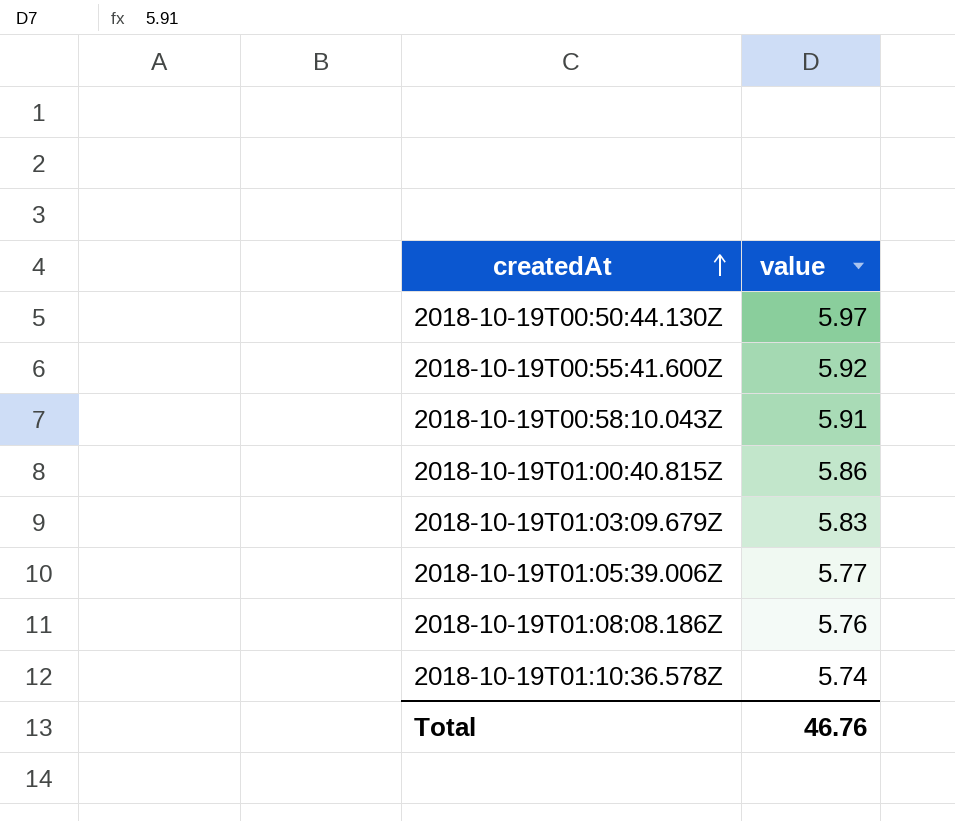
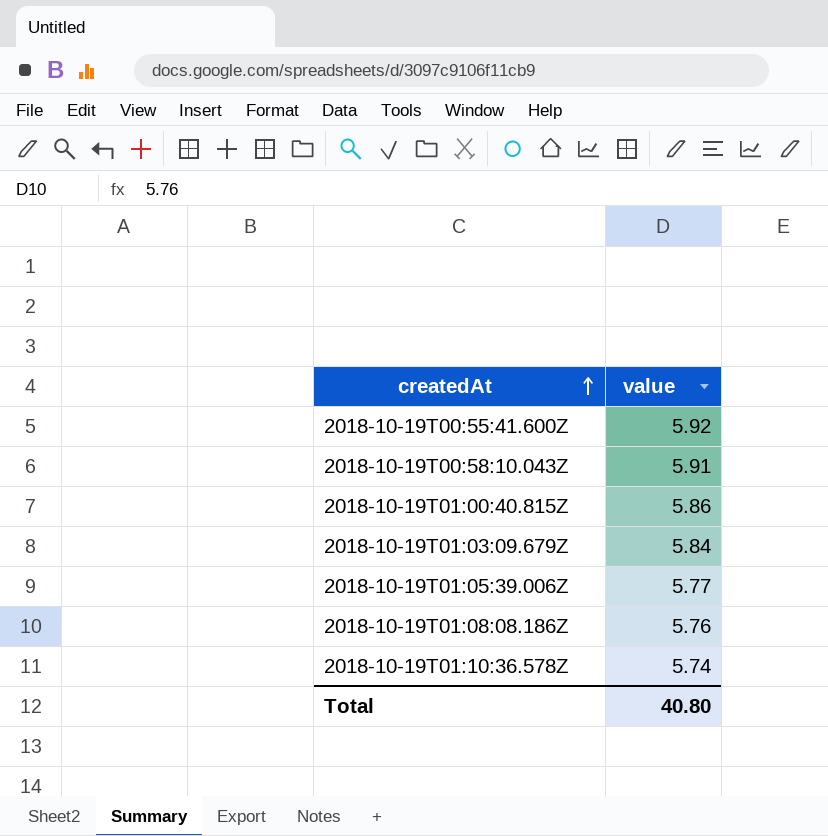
row 2018-10-19T00:50:44.130Z: 5.97 -> none
2018-10-19T01:03:09.679Z | value: 5.83 -> 5.84
Total | value: 46.76 -> 40.80

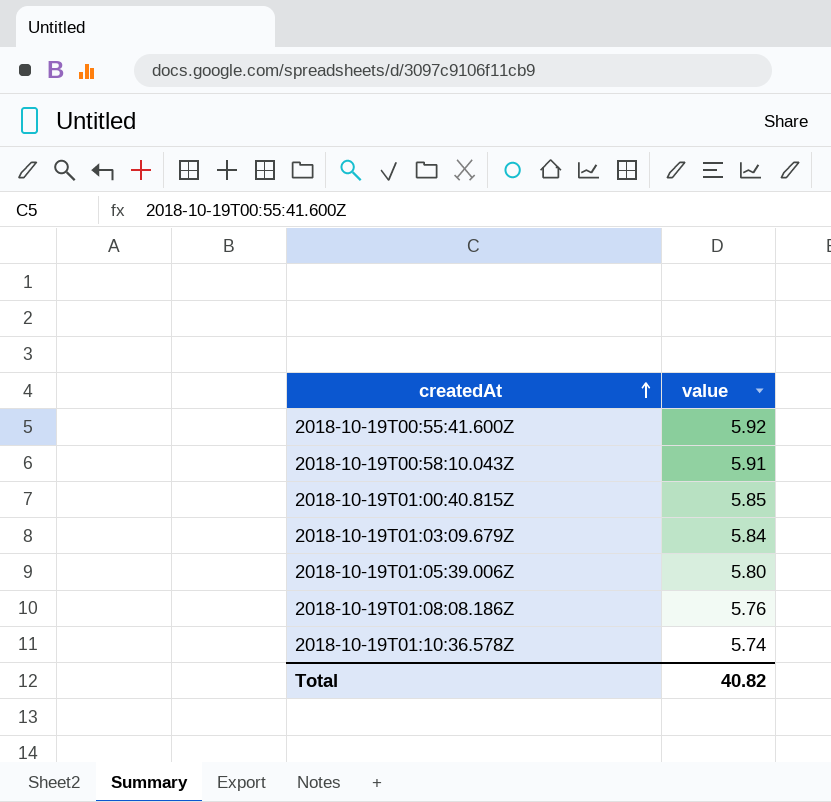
2018-10-19T01:00:40.815Z | value: 5.86 -> 5.85
2018-10-19T01:05:39.006Z | value: 5.77 -> 5.80
Total | value: 40.80 -> 40.82

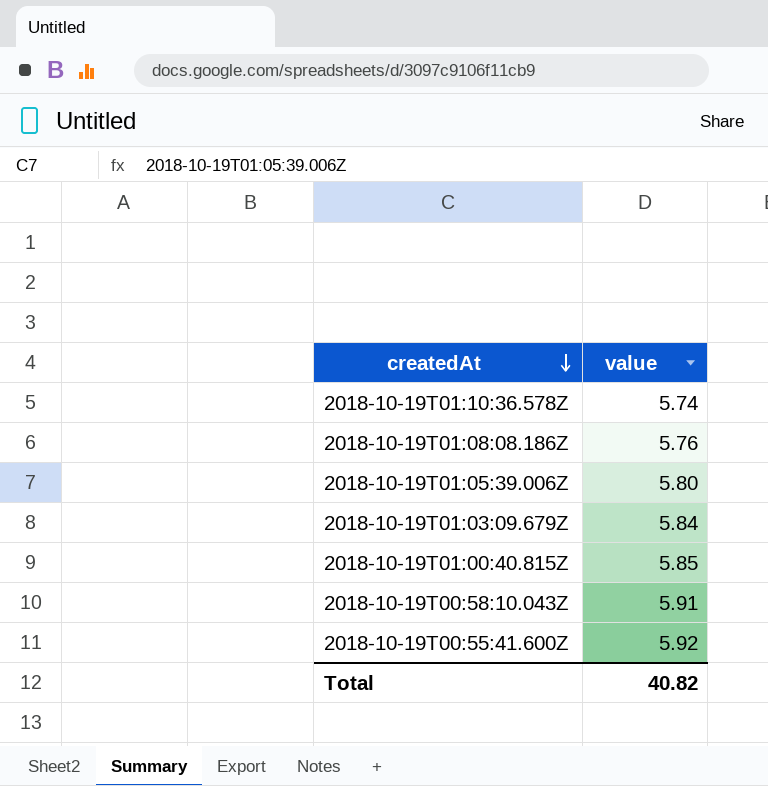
row order: createdAt ascending -> createdAt descending

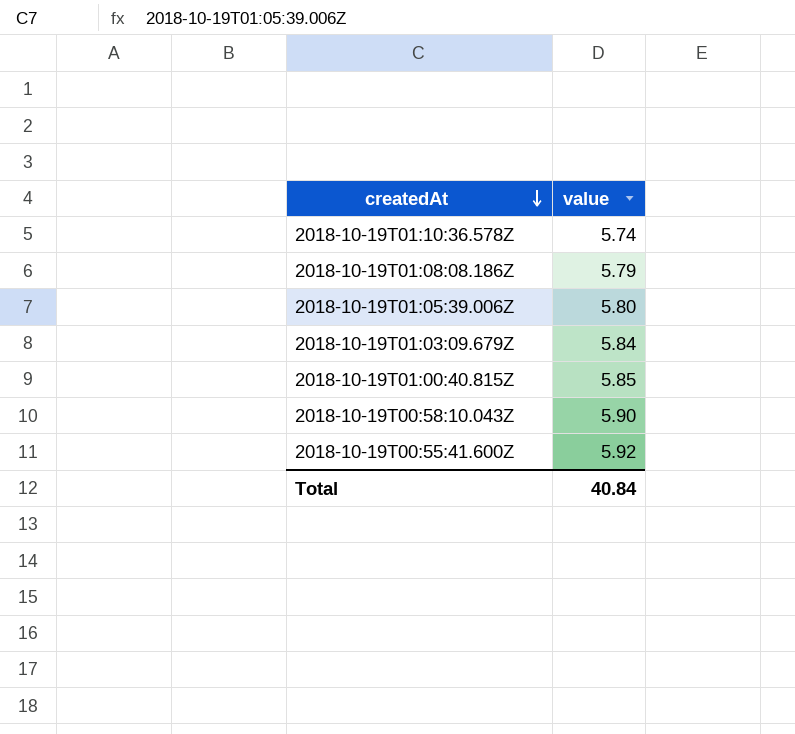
2018-10-19T01:08:08.186Z | value: 5.76 -> 5.79
2018-10-19T00:58:10.043Z | value: 5.91 -> 5.90
Total | value: 40.82 -> 40.84

